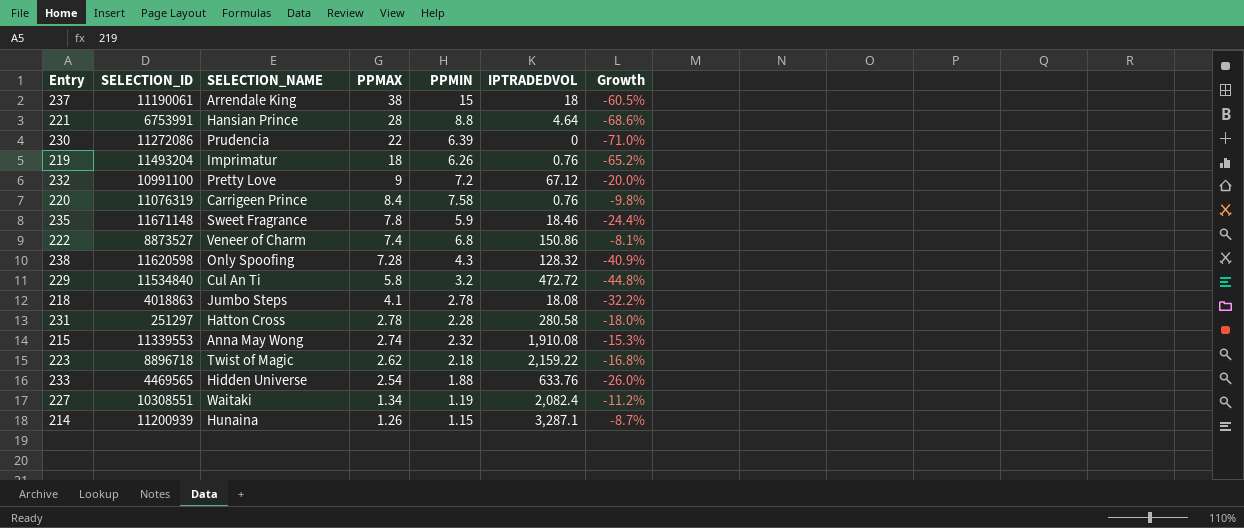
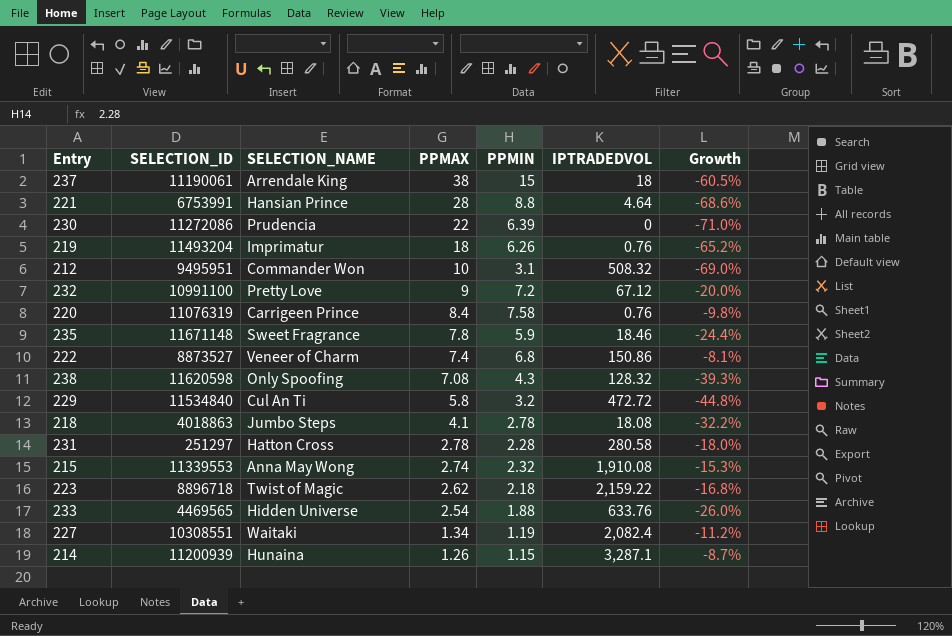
row 212: none -> 9495951 | Commander Won | 10 | 3.1 | 508.32 | -69.0%
238 | PPMAX: 7.28 -> 7.08
238 | Growth: -40.9% -> -39.3%

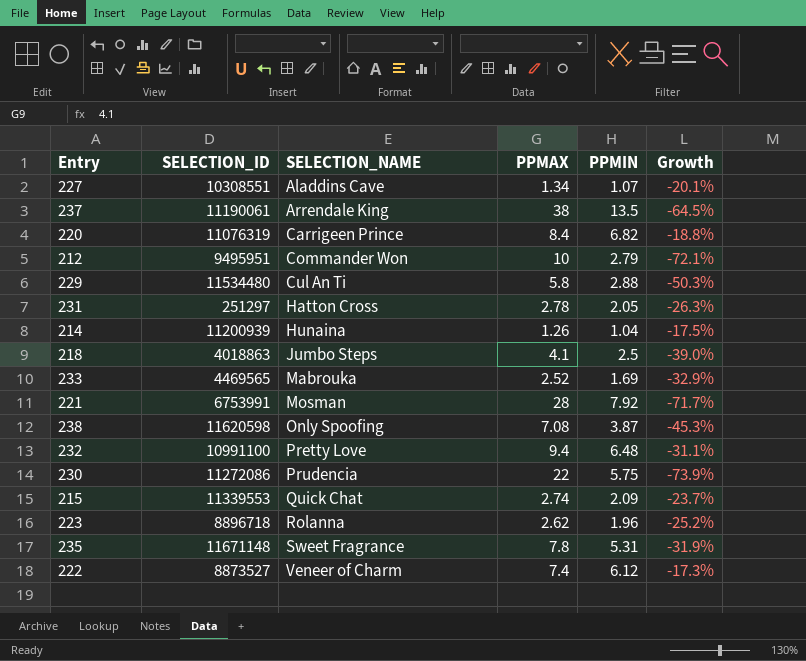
row order: PPMAX descending -> SELECTION_NAME ascending
column IPTRADEDVOL | position: 6 -> none
row 219: 11493204 | Imprimatur | 18 | 6.26 | 0.76 | -65.2% -> none
227 | SELECTION_NAME: Waitaki -> Aladdins Cave
227 | PPMIN: 1.19 -> 1.07
227 | Growth: -11.2% -> -20.1%
237 | PPMIN: 15 -> 13.5
237 | Growth: -60.5% -> -64.5%
220 | PPMIN: 7.58 -> 6.82
220 | Growth: -9.8% -> -18.8%
212 | PPMIN: 3.1 -> 2.79
212 | Growth: -69.0% -> -72.1%
229 | SELECTION_ID: 11534840 -> 11534480
229 | PPMIN: 3.2 -> 2.88
229 | Growth: -44.8% -> -50.3%
231 | PPMIN: 2.28 -> 2.05
231 | Growth: -18.0% -> -26.3%
214 | PPMIN: 1.15 -> 1.04
214 | Growth: -8.7% -> -17.5%
218 | PPMIN: 2.78 -> 2.5
218 | Growth: -32.2% -> -39.0%
233 | SELECTION_NAME: Hidden Universe -> Mabrouka
233 | PPMAX: 2.54 -> 2.52
233 | PPMIN: 1.88 -> 1.69
233 | Growth: -26.0% -> -32.9%
221 | SELECTION_NAME: Hansian Prince -> Mosman
221 | PPMIN: 8.8 -> 7.92
221 | Growth: -68.6% -> -71.7%
238 | PPMIN: 4.3 -> 3.87
238 | Growth: -39.3% -> -45.3%
232 | PPMAX: 9 -> 9.4
232 | PPMIN: 7.2 -> 6.48
232 | Growth: -20.0% -> -31.1%
230 | PPMIN: 6.39 -> 5.75
230 | Growth: -71.0% -> -73.9%
215 | SELECTION_NAME: Anna May Wong -> Quick Chat
215 | PPMIN: 2.32 -> 2.09
215 | Growth: -15.3% -> -23.7%
223 | SELECTION_NAME: Twist of Magic -> Rolanna
223 | PPMIN: 2.18 -> 1.96
223 | Growth: -16.8% -> -25.2%
235 | PPMIN: 5.9 -> 5.31
235 | Growth: -24.4% -> -31.9%
222 | PPMIN: 6.8 -> 6.12
222 | Growth: -8.1% -> -17.3%

